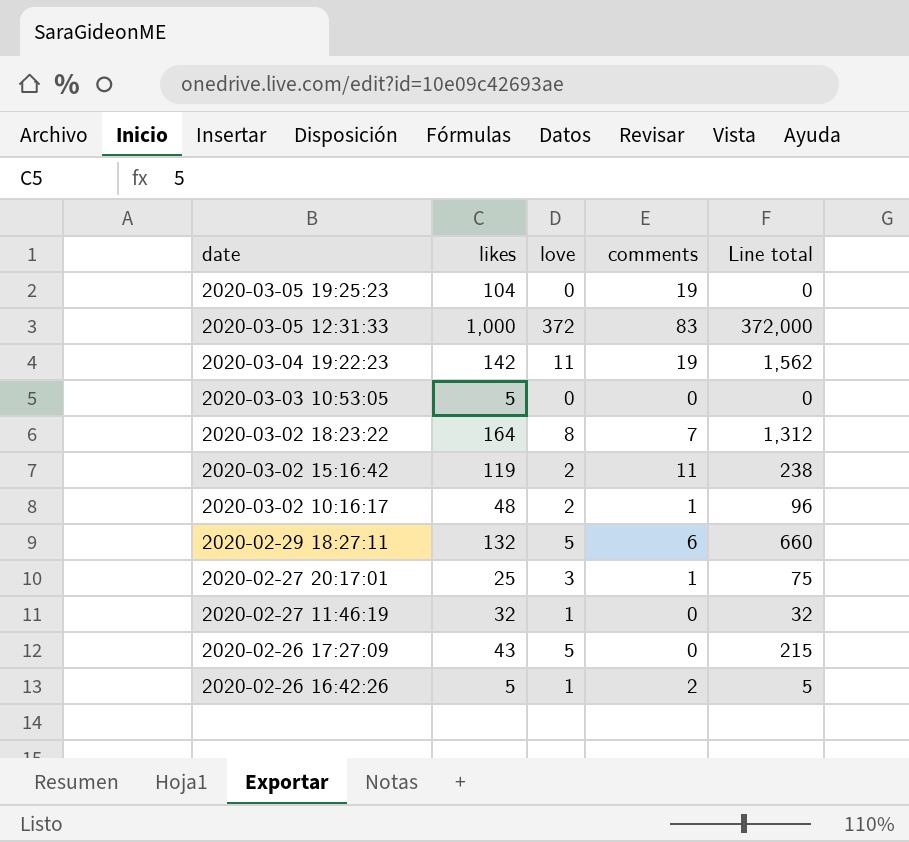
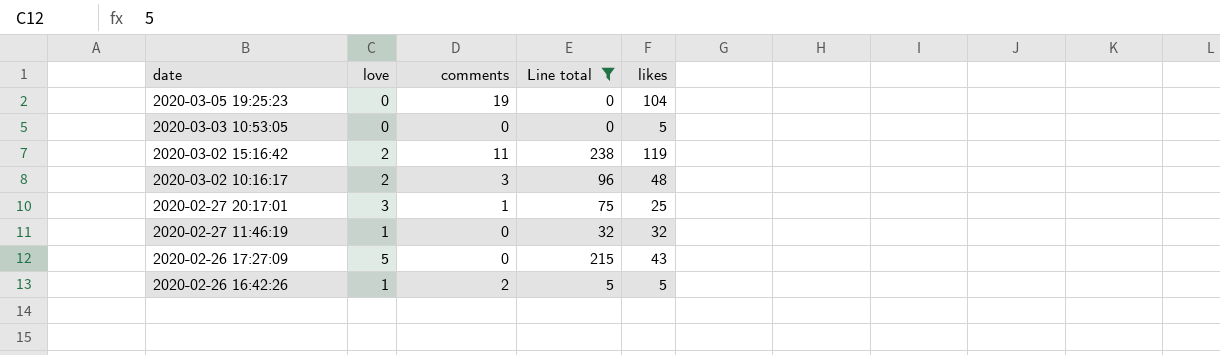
filter: none -> Line total <= 238
column likes | position: 2 -> 5
2020-03-02 10:16:17 | comments: 1 -> 3

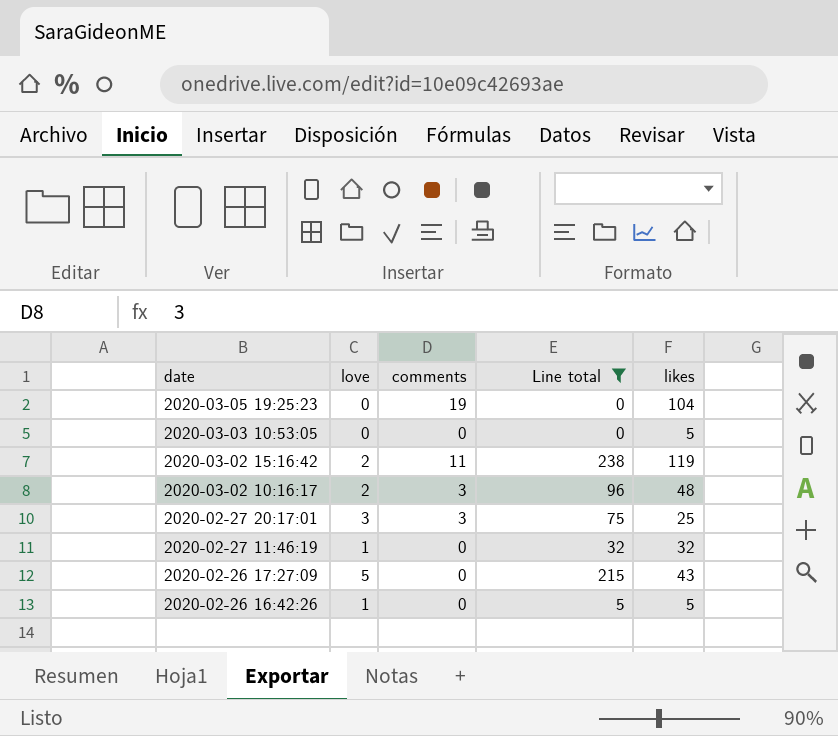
2020-02-27 20:17:01 | comments: 1 -> 3
2020-02-26 16:42:26 | comments: 2 -> 0

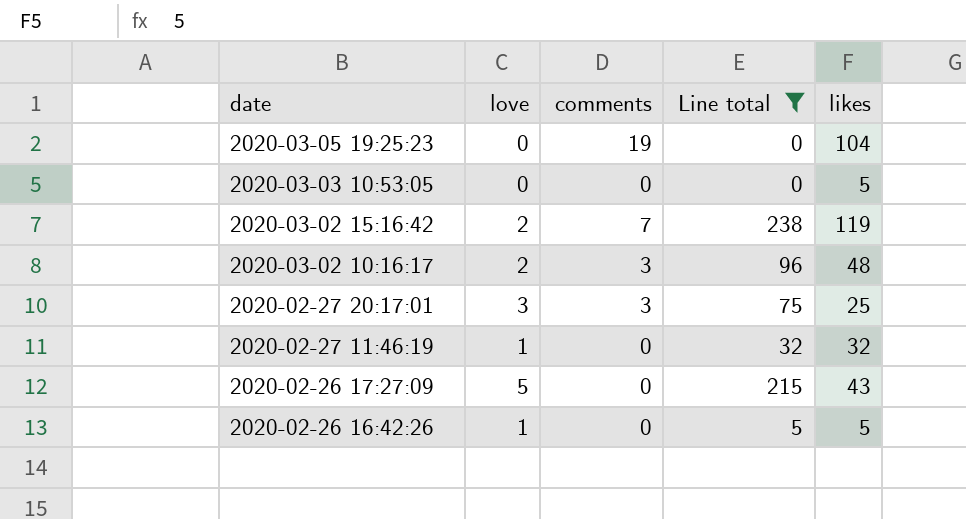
2020-03-02 15:16:42 | comments: 11 -> 7

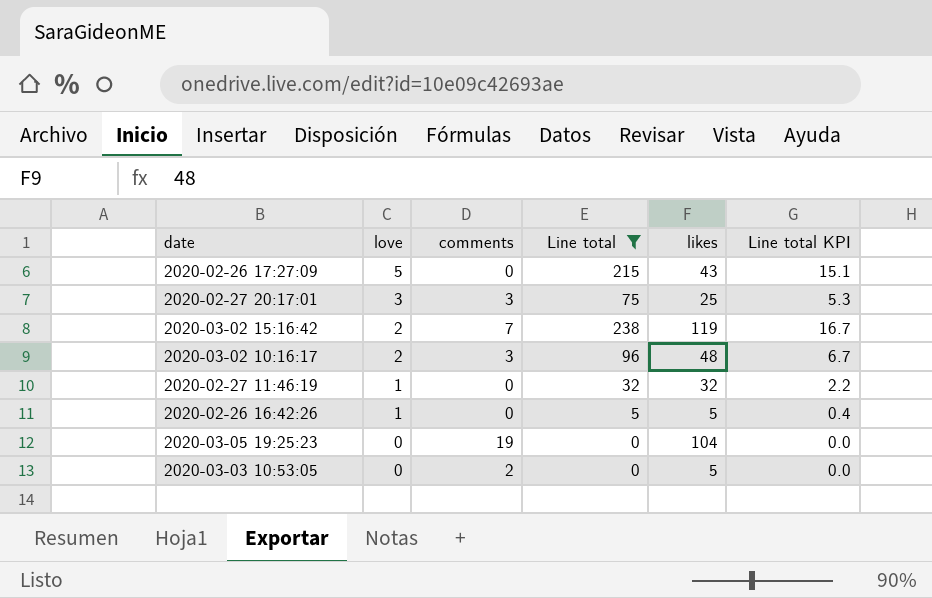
row order: date descending -> love descending
column Line total KPI | formula: none -> [Line total] * 0.07
2020-03-03 10:53:05 | comments: 0 -> 2

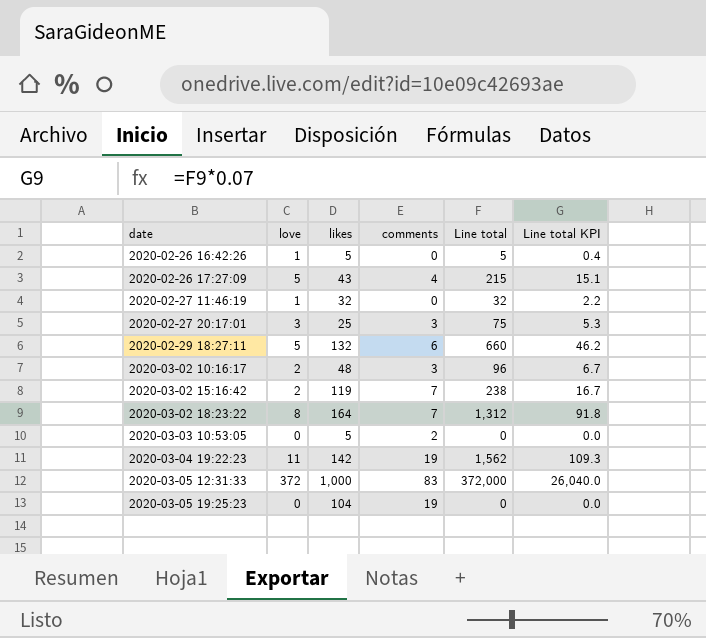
filter: Line total <= 238 -> none
row order: love descending -> date ascending
column likes | position: 5 -> 3
2020-02-26 17:27:09 | comments: 0 -> 4

